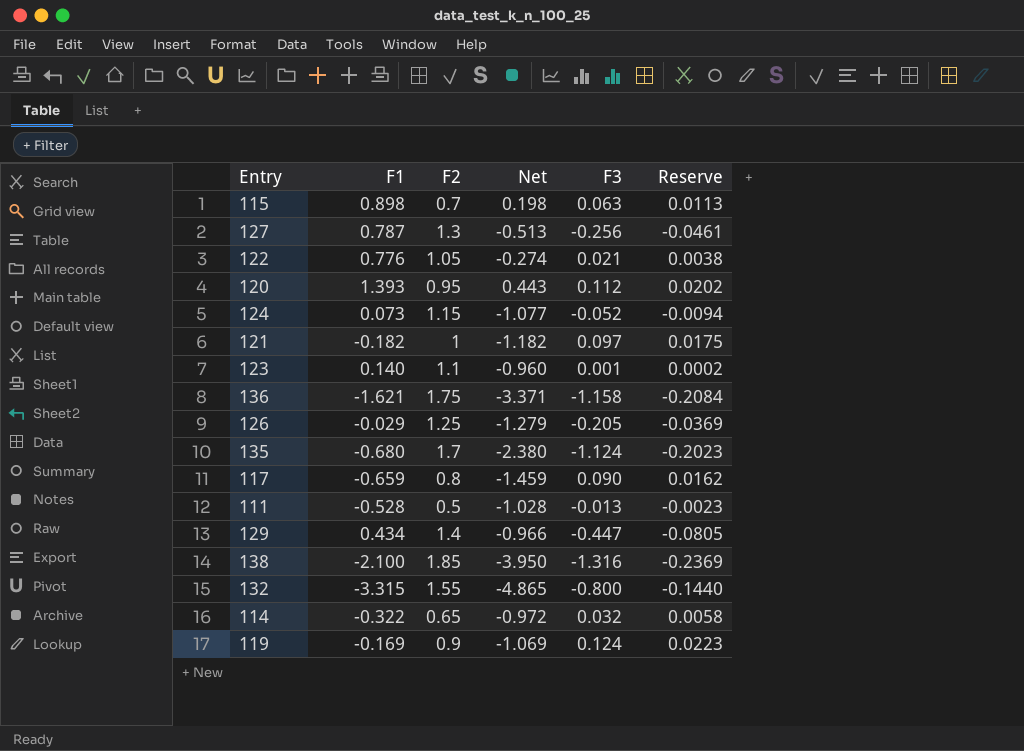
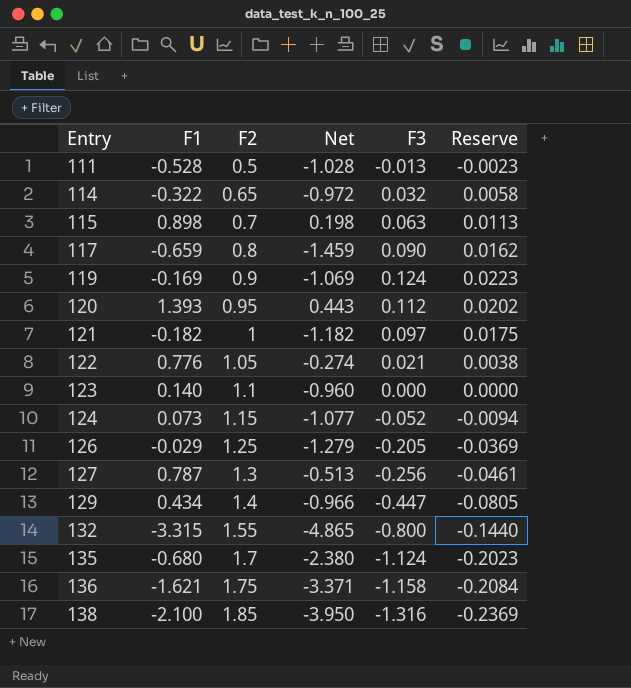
row order: none -> Entry ascending
123 | F3: 0.001 -> 0.000
123 | Reserve: 0.0002 -> 0.0000

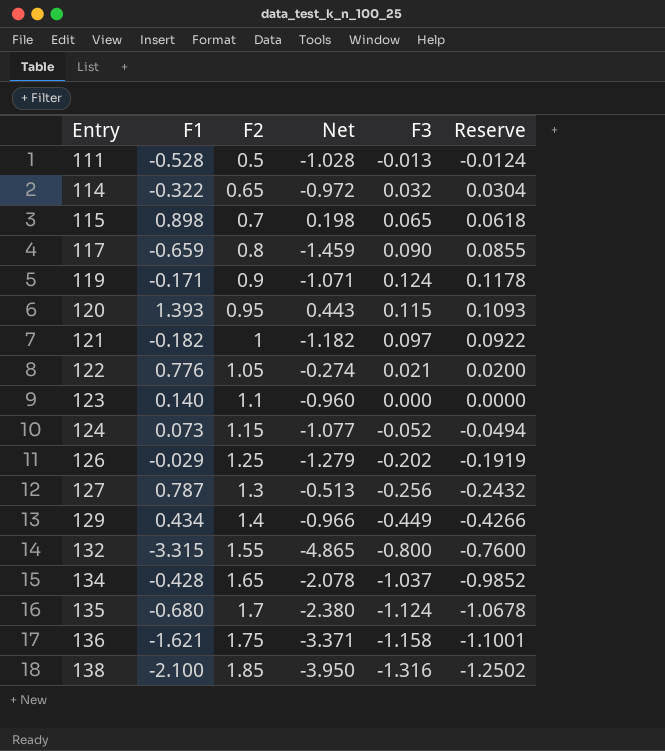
column Reserve | formula: [F3] * 0.18 -> [F3] * 0.95
115 | F3: 0.063 -> 0.065
119 | F1: -0.169 -> -0.171
119 | Net: -1.069 -> -1.071
120 | F3: 0.112 -> 0.115
126 | F3: -0.205 -> -0.202
129 | F3: -0.447 -> -0.449
row 134: none -> -0.428 | 1.65 | -2.078 | -1.037 | -0.9852

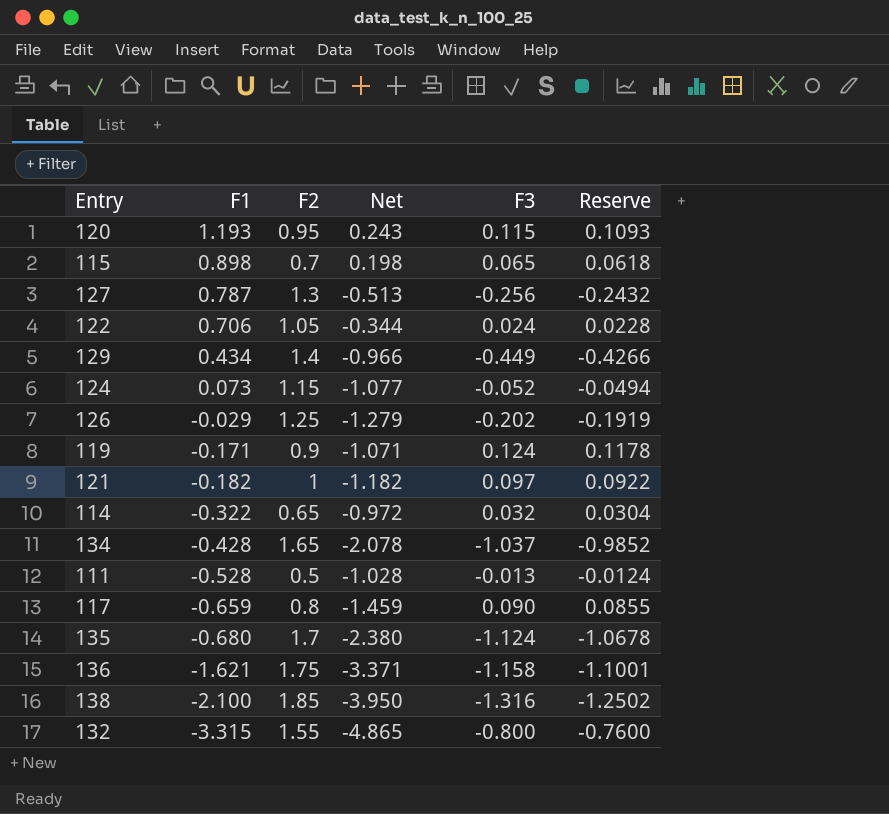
row order: Entry ascending -> F1 descending
row 123: 0.140 | 1.1 | -0.960 | 0.000 | 0.0000 -> none
120 | F1: 1.393 -> 1.193
120 | Net: 0.443 -> 0.243
122 | F1: 0.776 -> 0.706
122 | Net: -0.274 -> -0.344
122 | F3: 0.021 -> 0.024
122 | Reserve: 0.0200 -> 0.0228

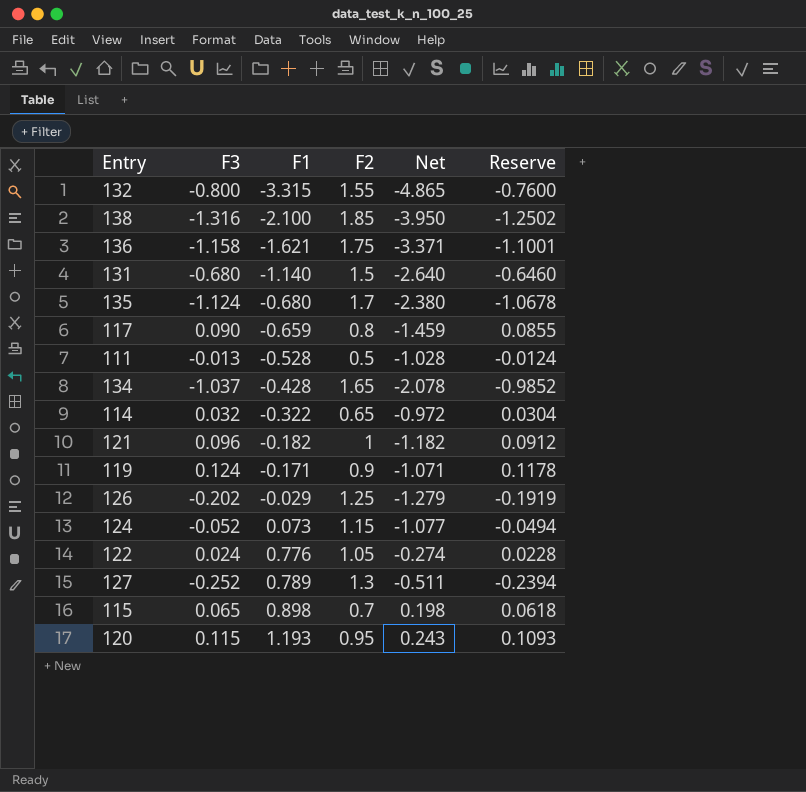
row order: F1 descending -> F1 ascending
column F3 | position: 5 -> 2
row 129: 0.434 | 1.4 | -0.966 | -0.449 | -0.4266 -> none
row 131: none -> -0.680 | -1.140 | 1.5 | -2.640 | -0.6460
121 | F3: 0.097 -> 0.096
121 | Reserve: 0.0922 -> 0.0912
122 | F1: 0.706 -> 0.776
122 | Net: -0.344 -> -0.274
127 | F3: -0.256 -> -0.252
127 | F1: 0.787 -> 0.789
127 | Net: -0.513 -> -0.511
127 | Reserve: -0.2432 -> -0.2394

